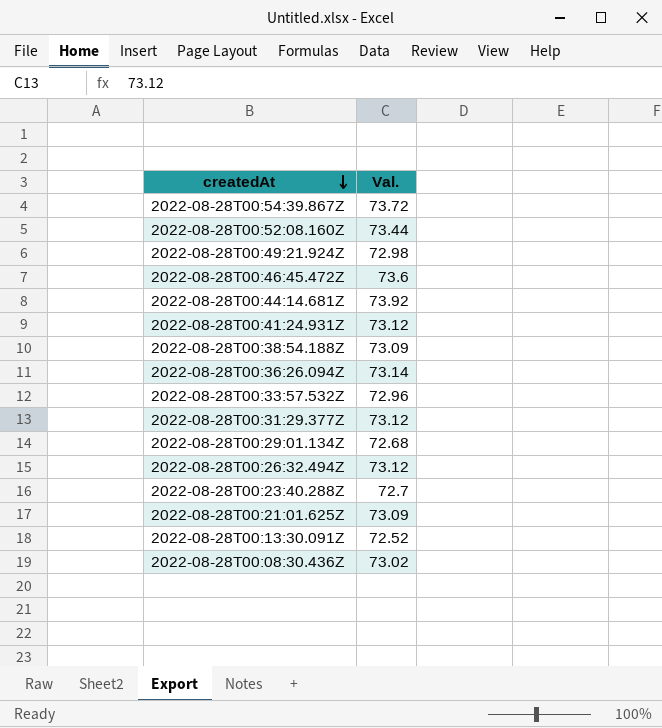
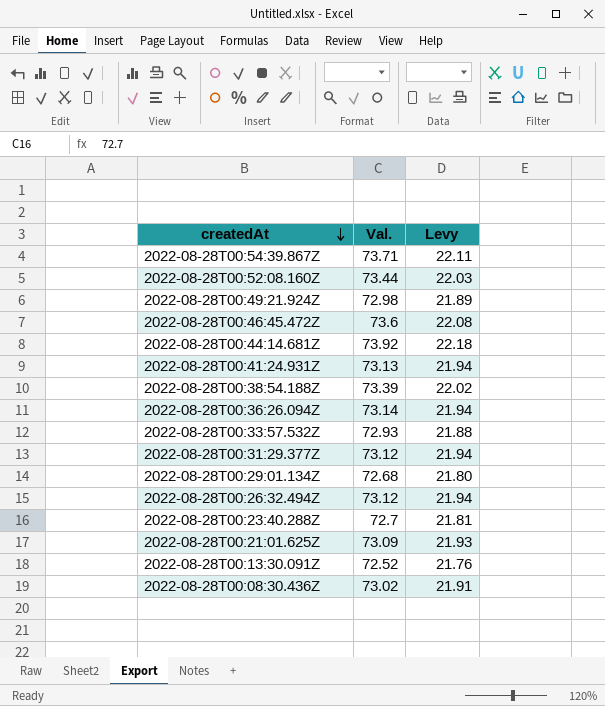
column Levy | formula: none -> [Val.] * 0.3
2022-08-28T00:54:39.867Z | Val.: 73.72 -> 73.71
2022-08-28T00:41:24.931Z | Val.: 73.12 -> 73.13
2022-08-28T00:38:54.188Z | Val.: 73.09 -> 73.39
2022-08-28T00:33:57.532Z | Val.: 72.96 -> 72.93

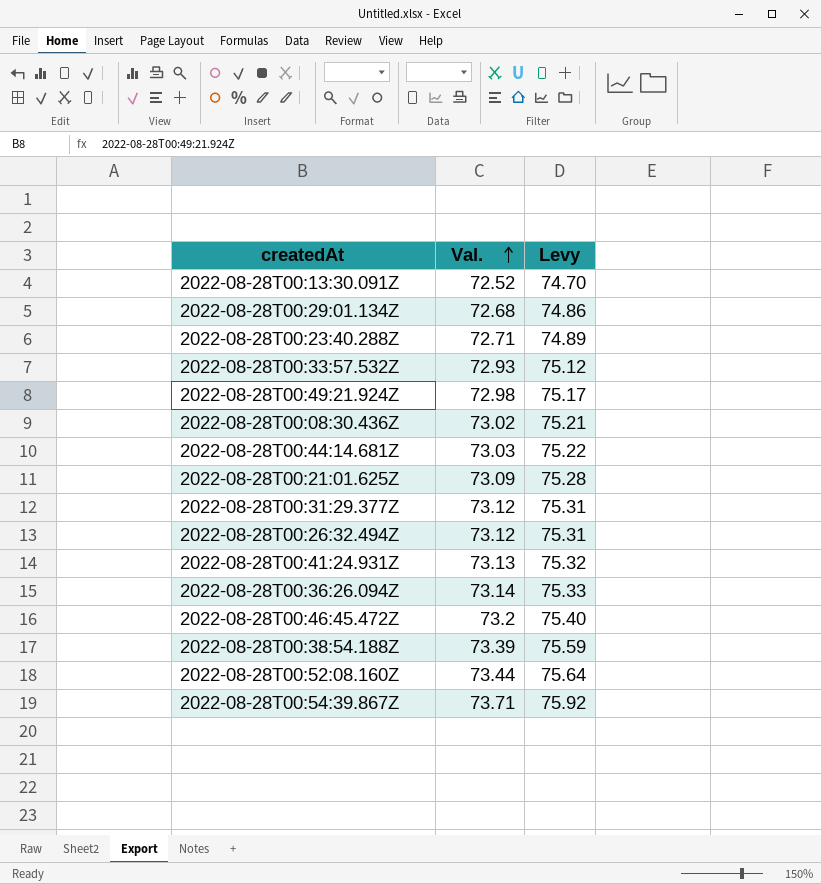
row order: createdAt descending -> Val. ascending
column Levy | formula: [Val.] * 0.3 -> [Val.] * 1.03
2022-08-28T00:23:40.288Z | Val.: 72.7 -> 72.71
2022-08-28T00:44:14.681Z | Val.: 73.92 -> 73.03
2022-08-28T00:46:45.472Z | Val.: 73.6 -> 73.2

